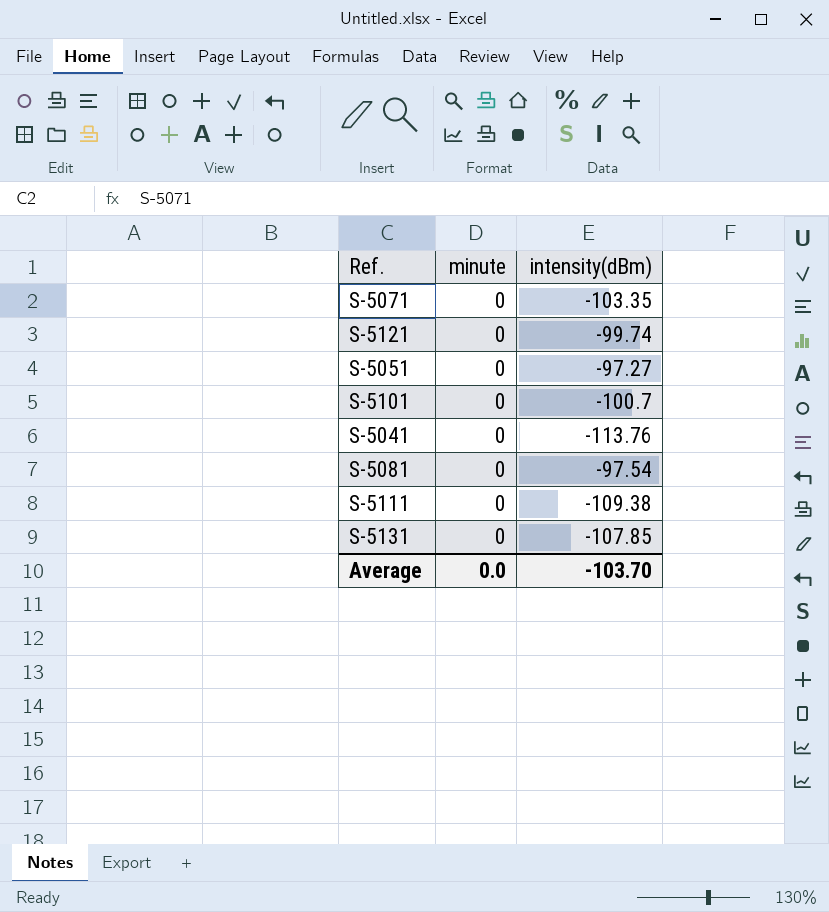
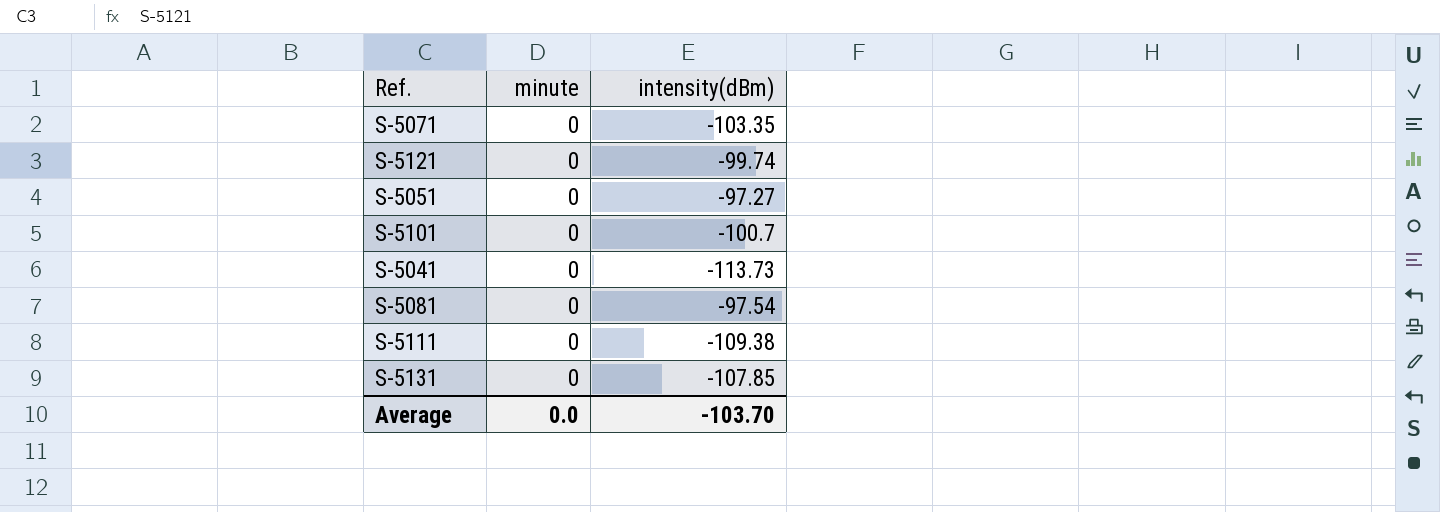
S-5041 | intensity(dBm): -113.76 -> -113.73

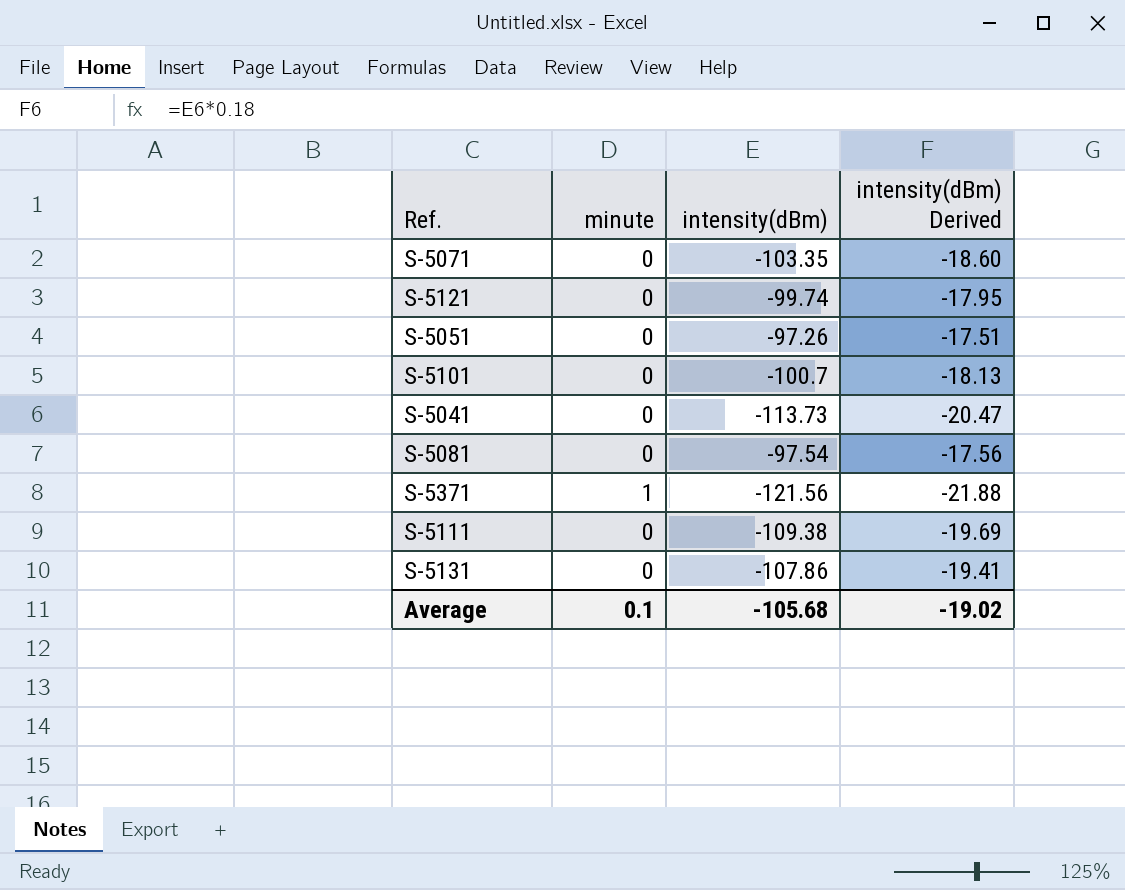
column intensity(dBm) Derived | formula: none -> [intensity(dBm)] * 0.18
S-5051 | intensity(dBm): -97.27 -> -97.26
row S-5371: none -> 1 | -121.56 | -21.88
S-5131 | intensity(dBm): -107.85 -> -107.86
Average | minute: 0.0 -> 0.1
Average | intensity(dBm): -103.70 -> -105.68

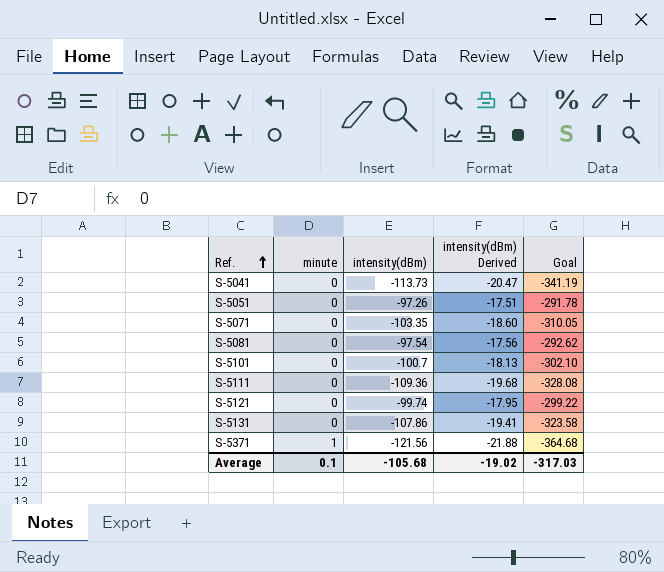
row order: none -> Ref. ascending
column Goal | formula: none -> [intensity(dBm)] * 3
S-5111 | intensity(dBm): -109.38 -> -109.36
S-5111 | intensity(dBm) Derived: -19.69 -> -19.68

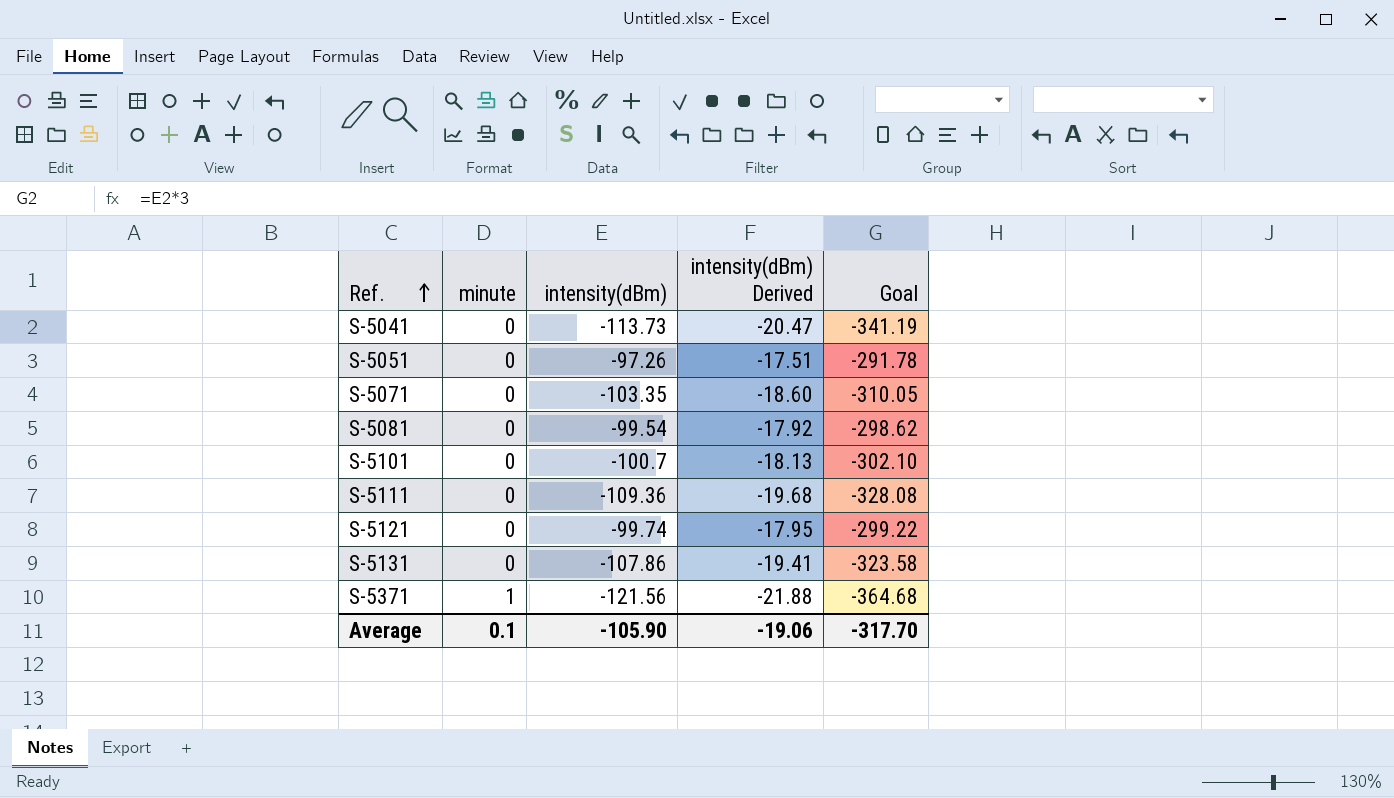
S-5081 | intensity(dBm): -97.54 -> -99.54
S-5081 | intensity(dBm) Derived: -17.56 -> -17.92
S-5081 | Goal: -292.62 -> -298.62
Average | intensity(dBm): -105.68 -> -105.90
Average | intensity(dBm) Derived: -19.02 -> -19.06
Average | Goal: -317.03 -> -317.70

